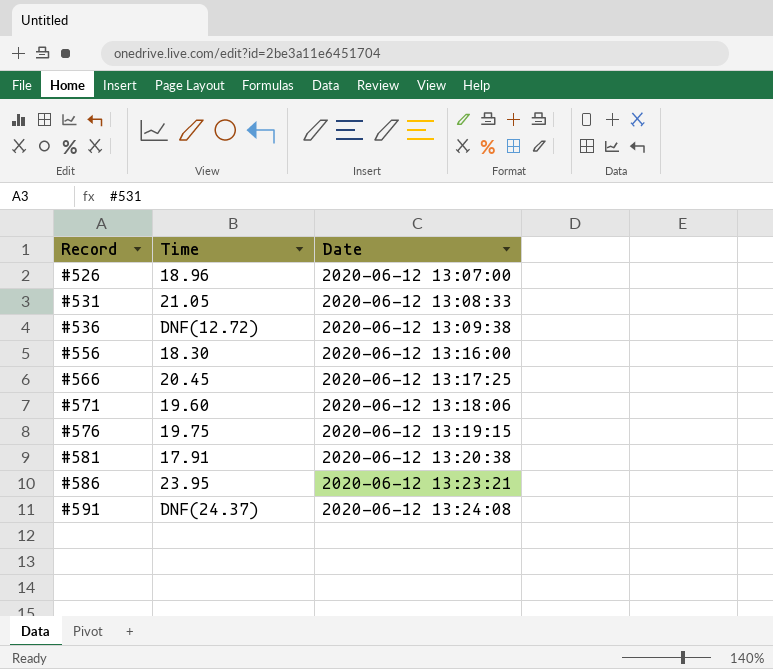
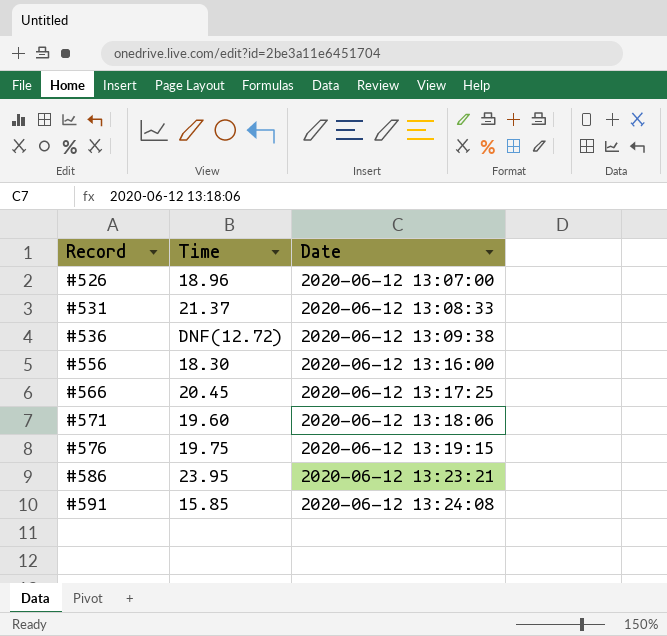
row #581: 17.91 | 2020-06-12 13:20:38 -> none
#531 | Time: 21.05 -> 21.37
#591 | Time: DNF(24.37) -> 15.85

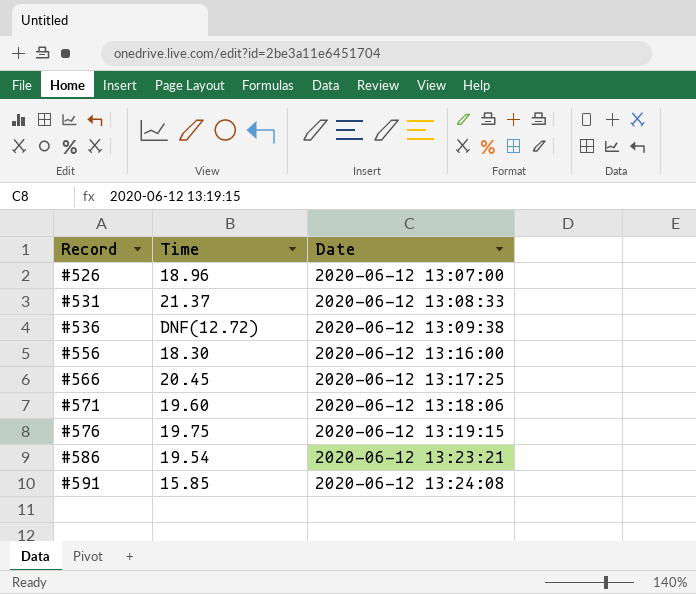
#586 | Time: 23.95 -> 19.54

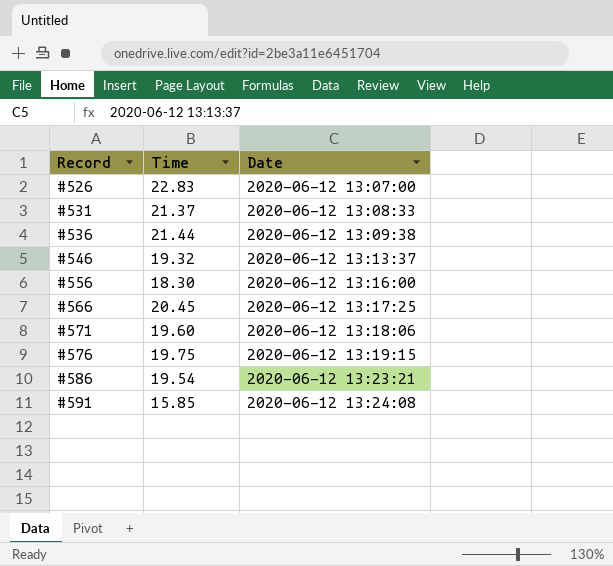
#526 | Time: 18.96 -> 22.83
#536 | Time: DNF(12.72) -> 21.44
row #546: none -> 19.32 | 2020-06-12 13:13:37

